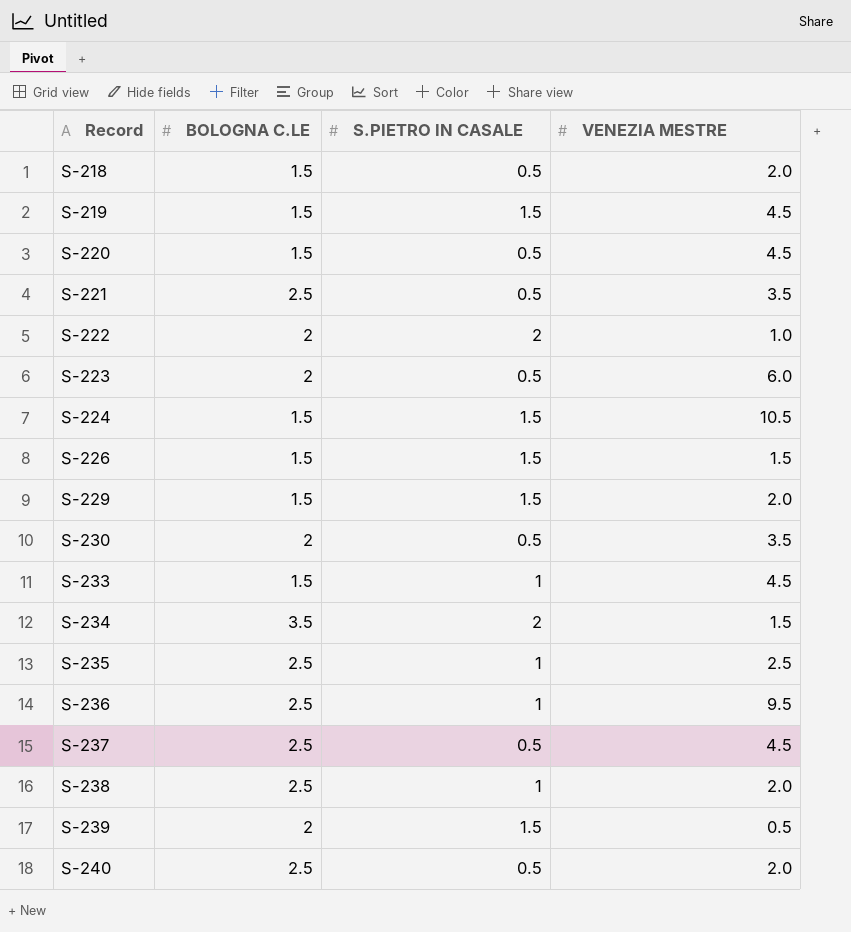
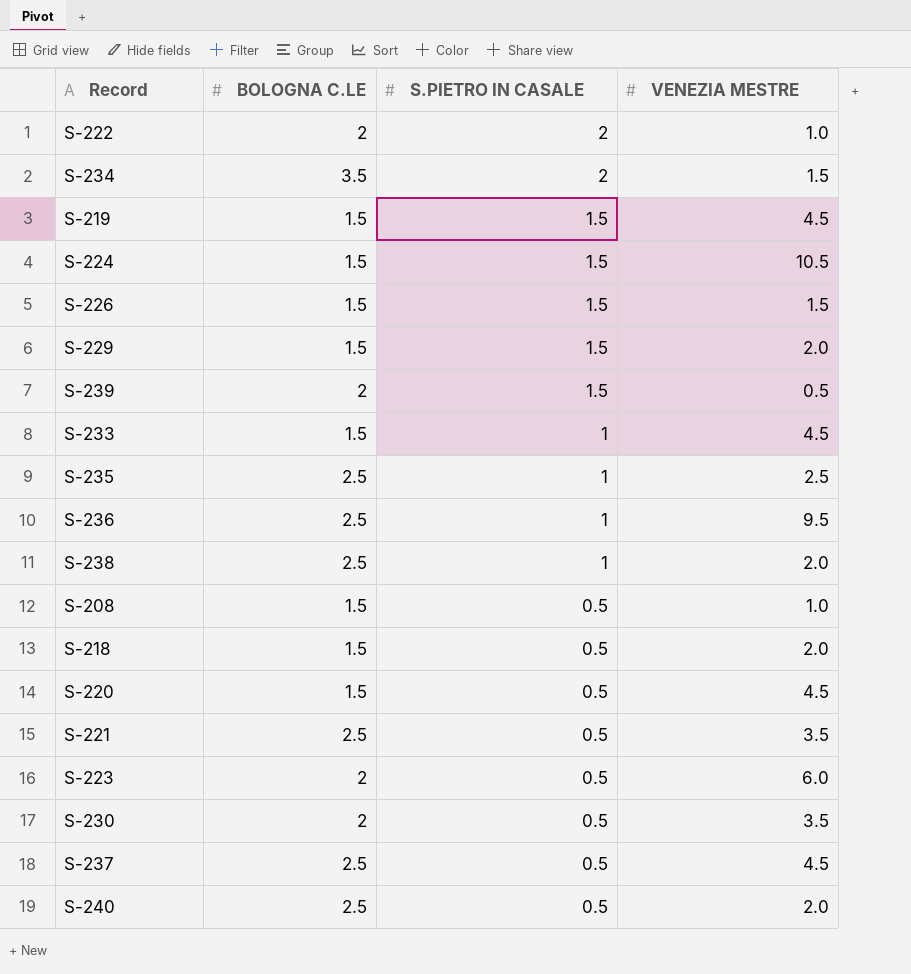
row order: Record ascending -> S.PIETRO IN CASALE descending
row S-208: none -> 1.5 | 0.5 | 1.0

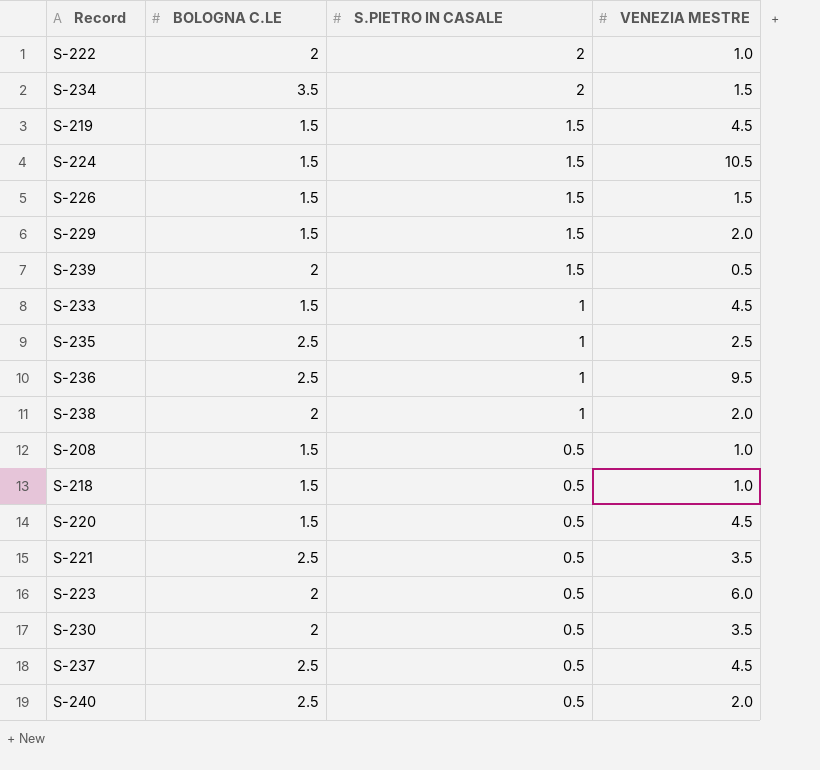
S-238 | BOLOGNA C.LE: 2.5 -> 2
S-218 | VENEZIA MESTRE: 2.0 -> 1.0

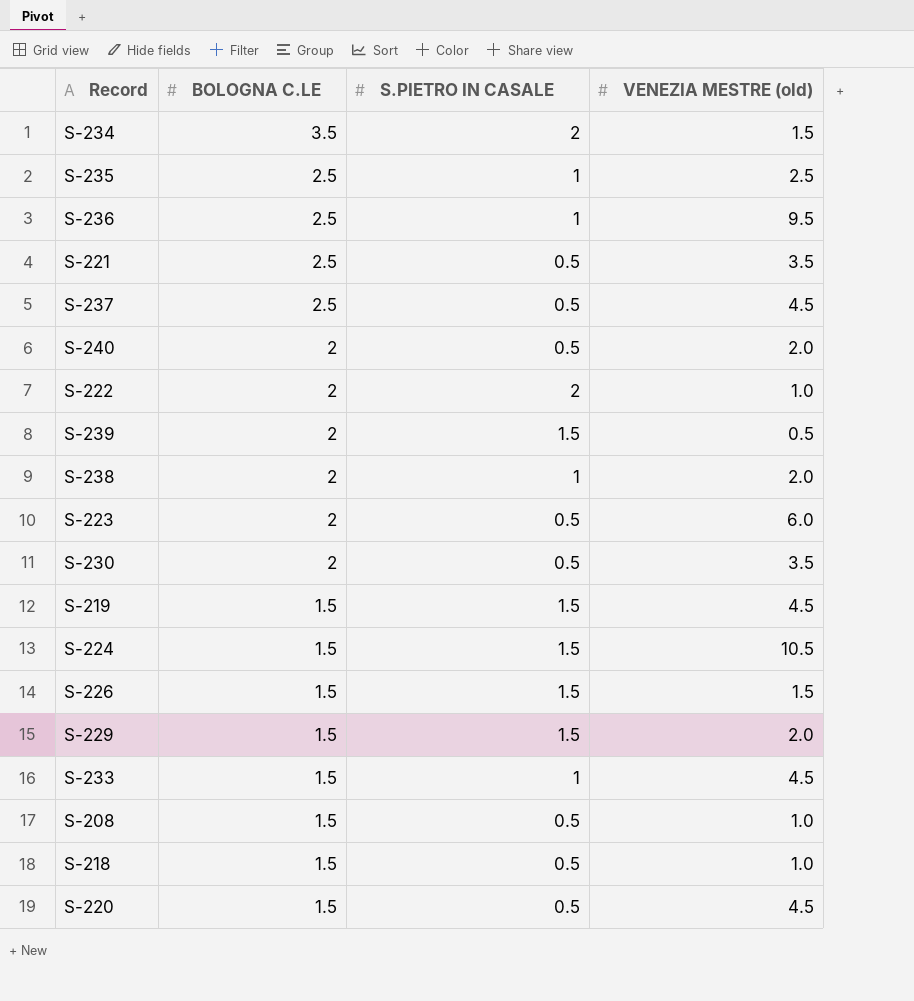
row order: S.PIETRO IN CASALE descending -> BOLOGNA C.LE descending
column name: VENEZIA MESTRE -> VENEZIA MESTRE (old)
S-240 | BOLOGNA C.LE: 2.5 -> 2

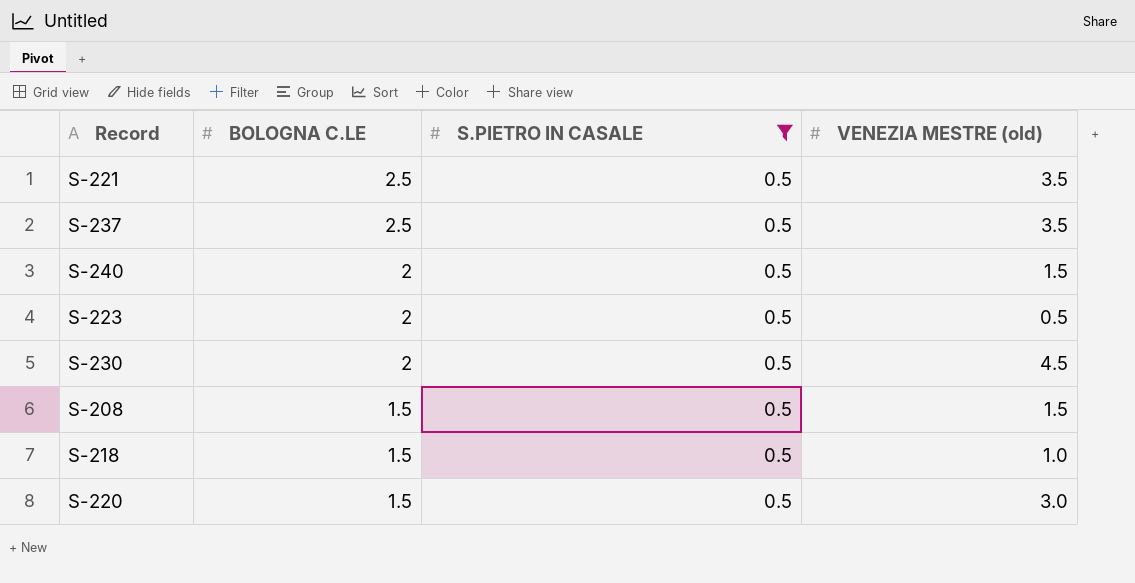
filter: none -> S.PIETRO IN CASALE = 0.5
S-237 | VENEZIA MESTRE (old): 4.5 -> 3.5
S-240 | VENEZIA MESTRE (old): 2.0 -> 1.5
S-223 | VENEZIA MESTRE (old): 6.0 -> 0.5
S-230 | VENEZIA MESTRE (old): 3.5 -> 4.5
S-208 | VENEZIA MESTRE (old): 1.0 -> 1.5
S-220 | VENEZIA MESTRE (old): 4.5 -> 3.0

